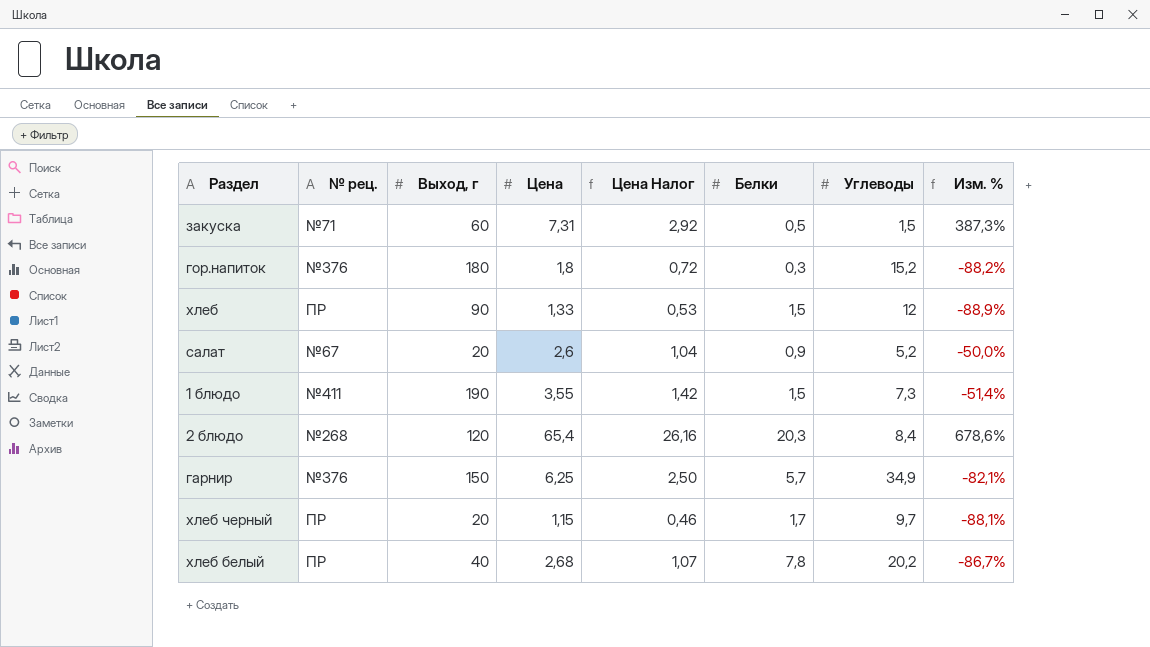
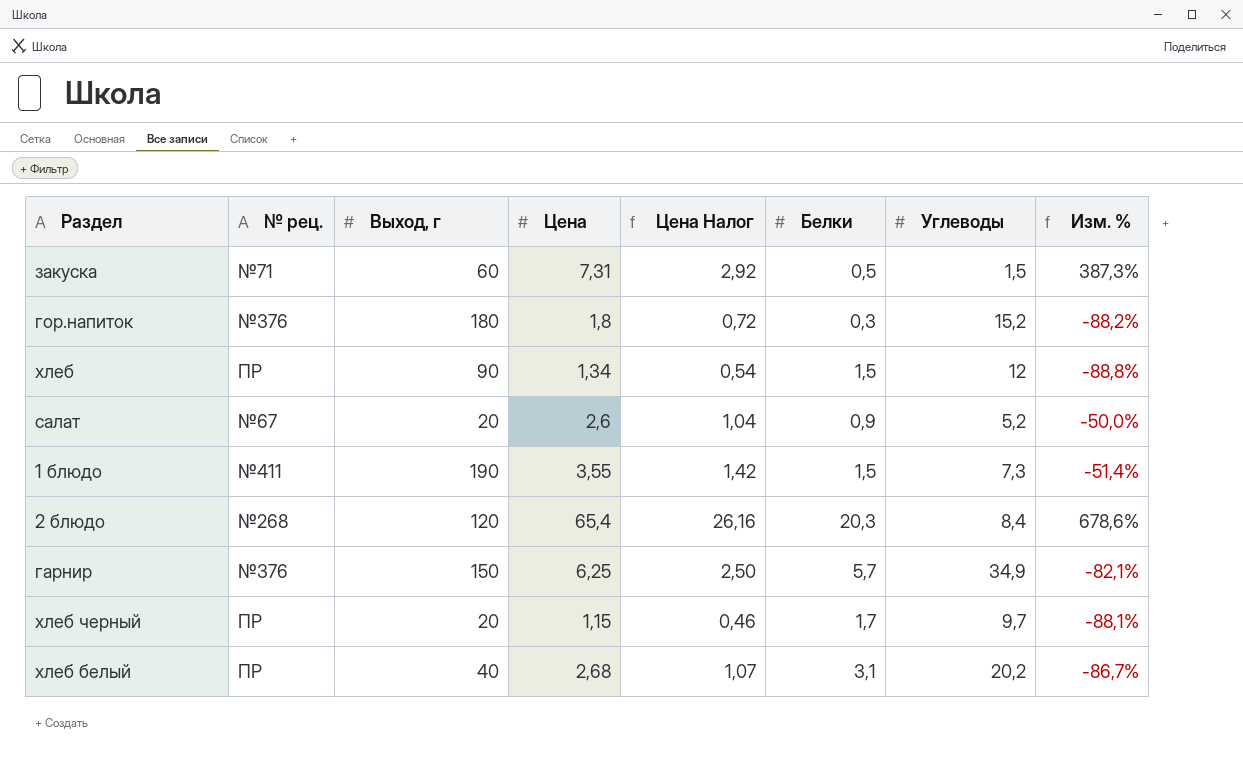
хлеб | Цена: 1,33 -> 1,34
хлеб | Цена Налог: 0,53 -> 0,54
хлеб | Изм. %: -88,9% -> -88,8%
хлеб белый | Белки: 7,8 -> 3,1

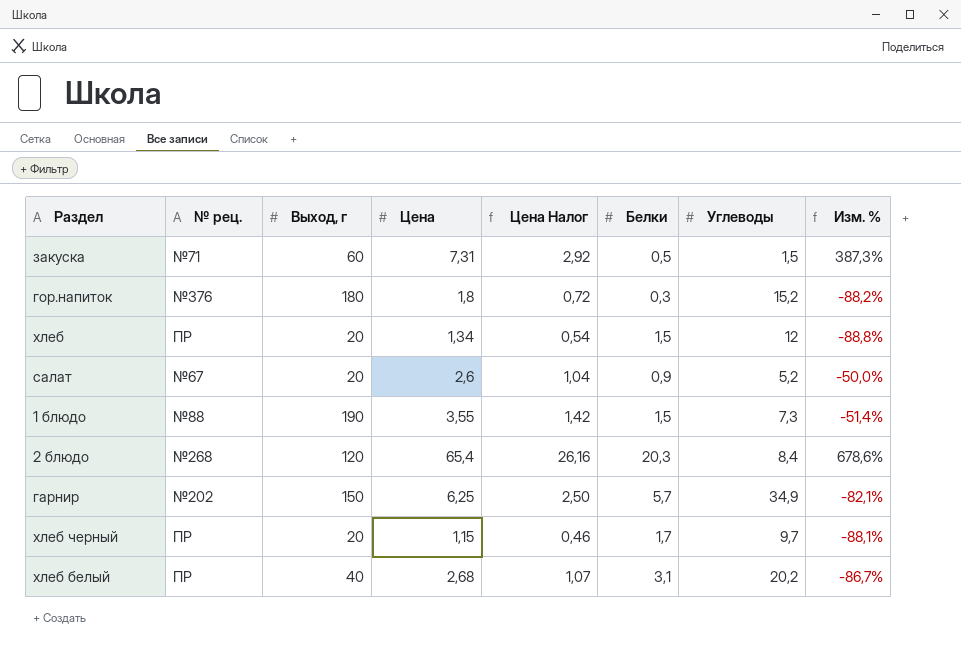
хлеб | Выход, г: 90 -> 20
1 блюдо | № рец.: №411 -> №88
гарнир | № рец.: №376 -> №202

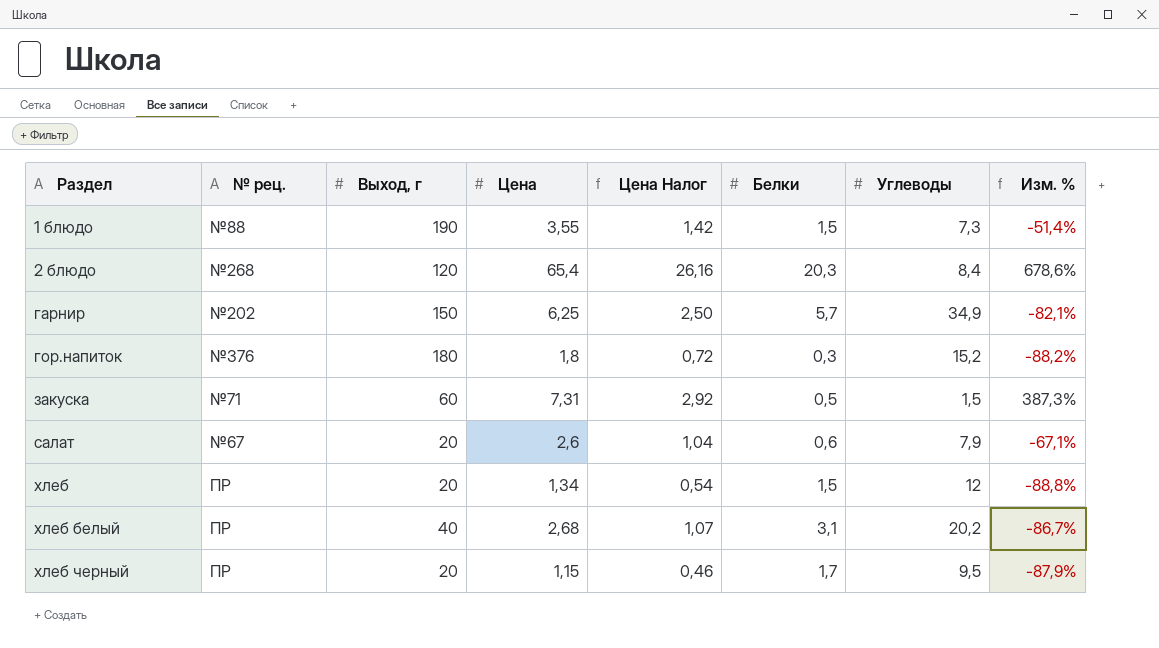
row order: none -> Раздел ascending
салат | Белки: 0,9 -> 0,6
салат | Углеводы: 5,2 -> 7,9
салат | Изм. %: -50,0% -> -67,1%
хлеб черный | Углеводы: 9,7 -> 9,5
хлеб черный | Изм. %: -88,1% -> -87,9%

